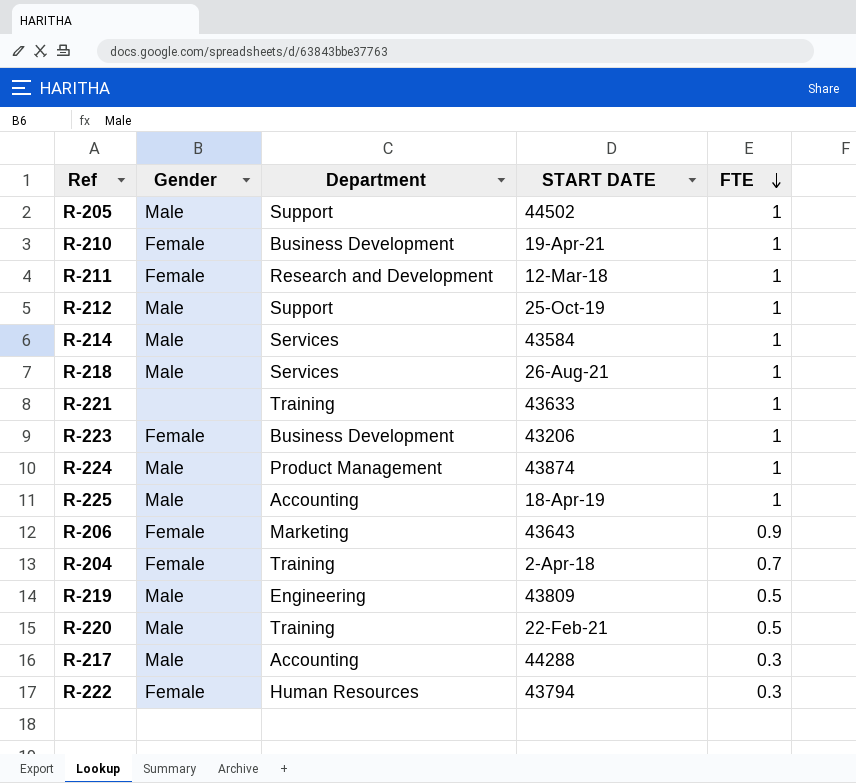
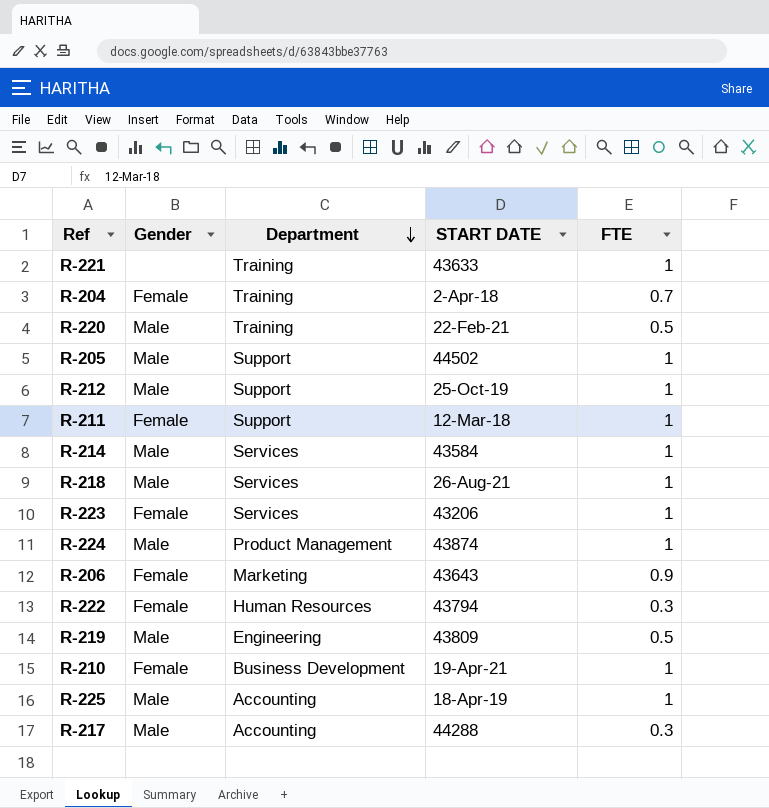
row order: FTE descending -> Department descending
R-211 | Department: Research and Development -> Support
R-223 | Department: Business Development -> Services

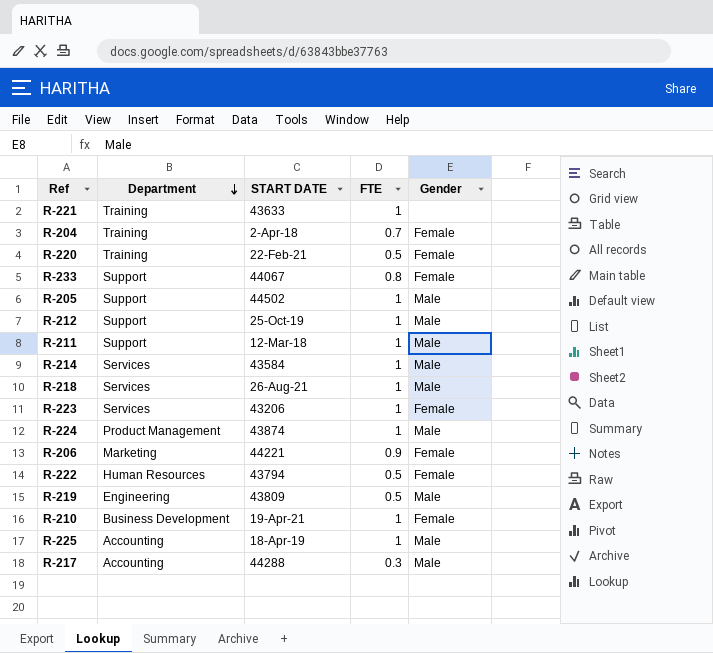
column Gender | position: 2 -> 5
R-220 | Gender: Male -> Female
row R-233: none -> Support | 44067 | 0.8 | Female
R-211 | Gender: Female -> Male
R-206 | START DATE: 43643 -> 44221
R-222 | FTE: 0.3 -> 0.5

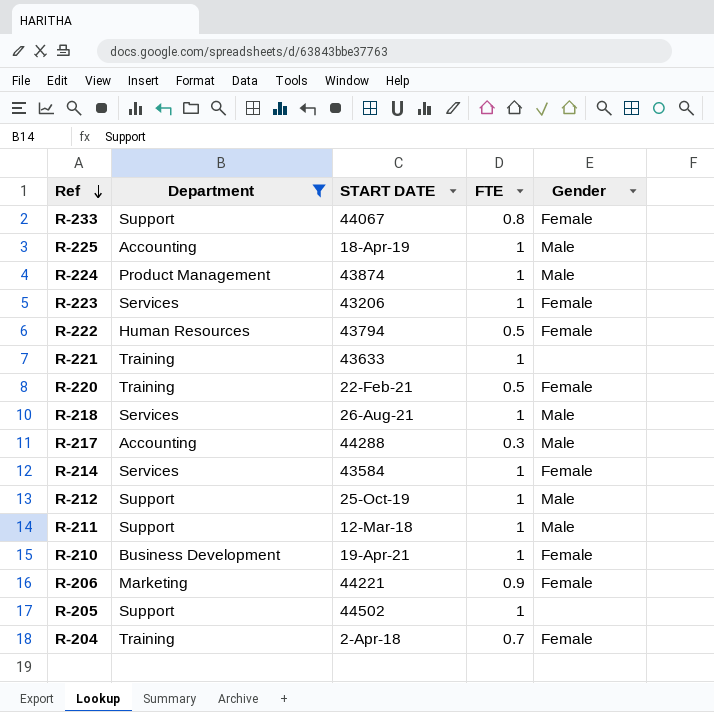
filter: none -> Department != Engineering
row order: Department descending -> Ref descending
R-214 | Gender: Male -> Female
R-205 | Gender: Male -> none

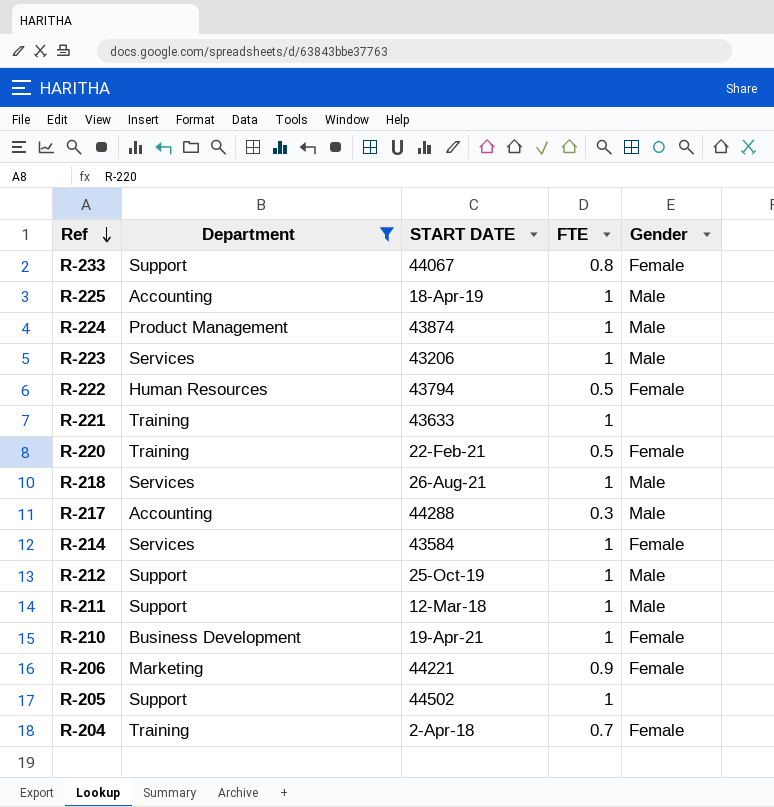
R-223 | Gender: Female -> Male

